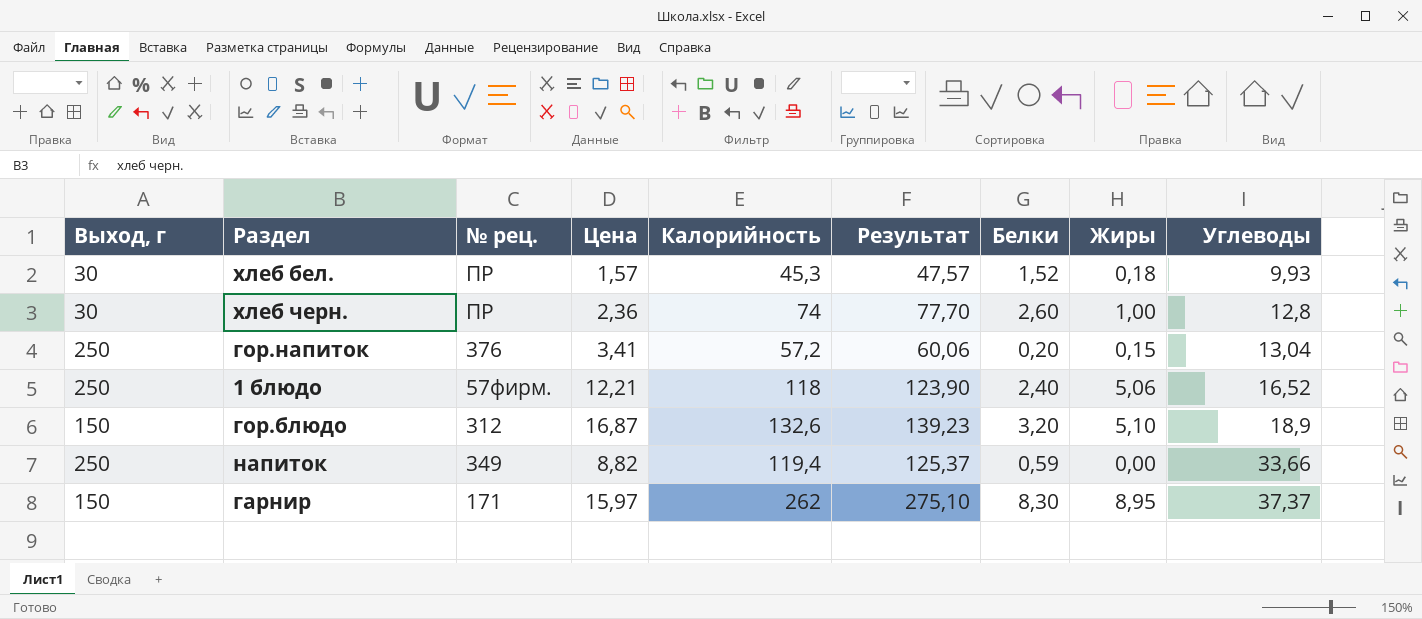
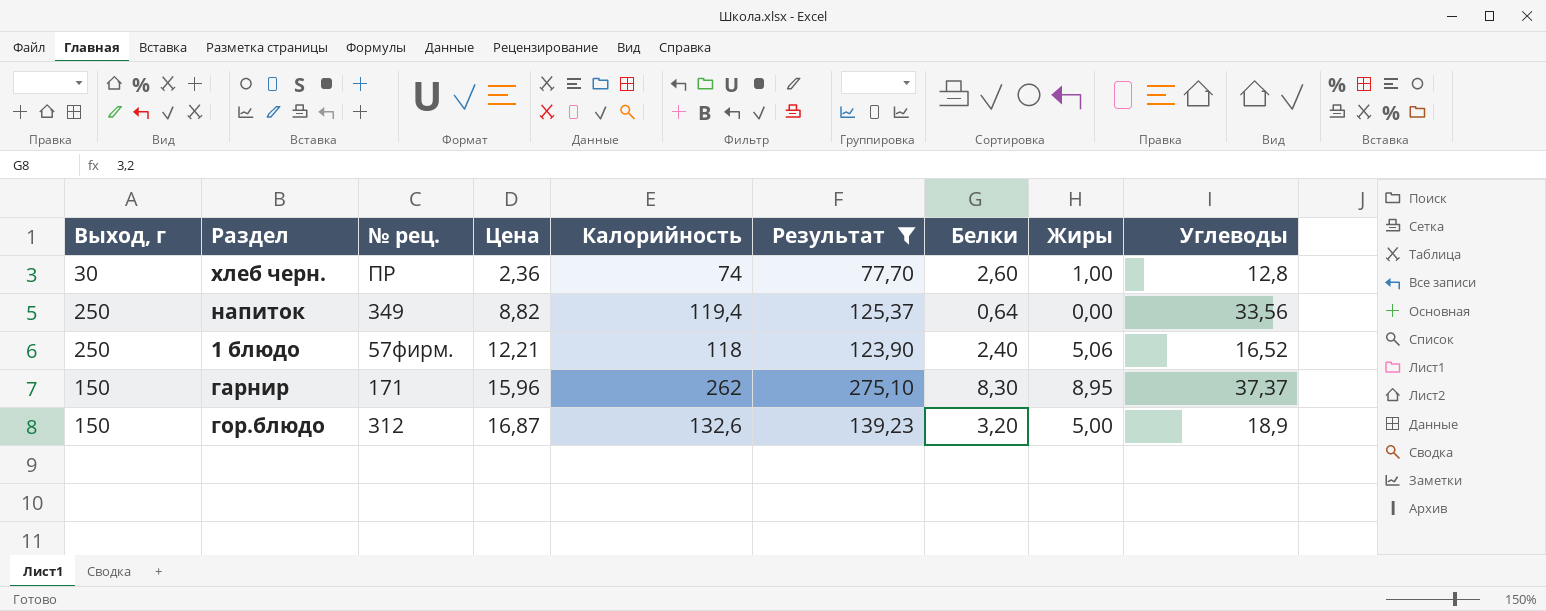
filter: none -> Результат >= 77,70
row order: Углеводы ascending -> Цена ascending
напиток | Белки: 0,59 -> 0,64
напиток | Углеводы: 33,66 -> 33,56
гарнир | Цена: 15,97 -> 15,96
гор.блюдо | Жиры: 5,10 -> 5,00

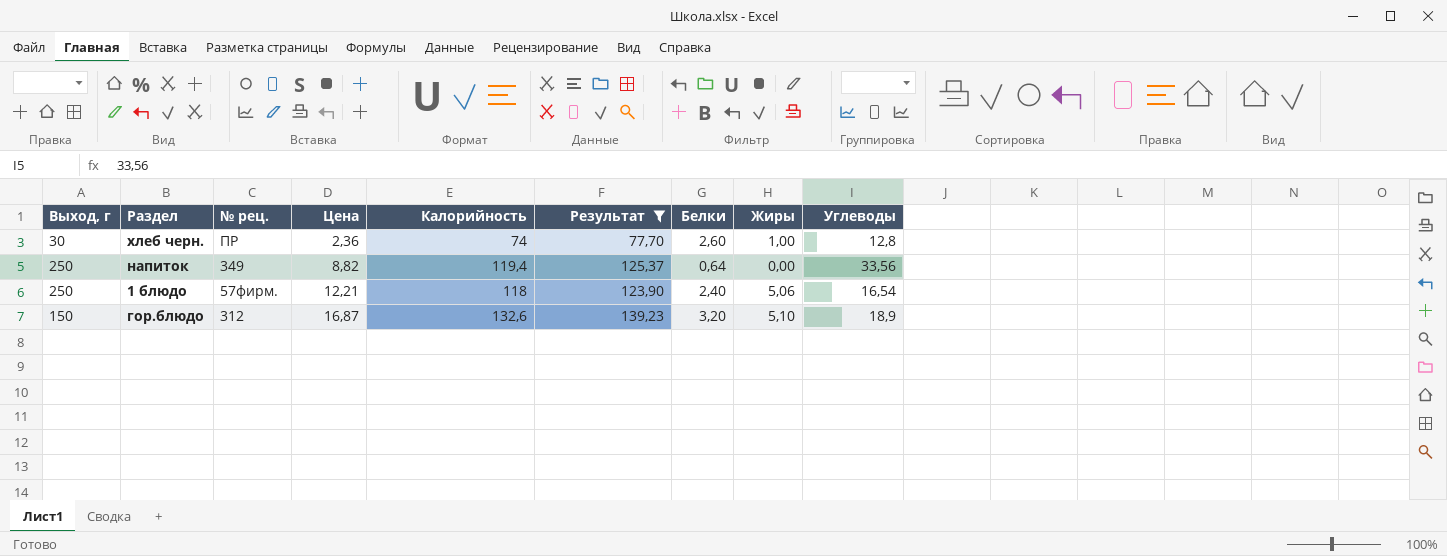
row гарнир: 150 | 171 | 15,96 | 262 | 275,10 | 8,30 | 8,95 | 37,37 -> none
1 блюдо | Углеводы: 16,52 -> 16,54
гор.блюдо | Жиры: 5,00 -> 5,10

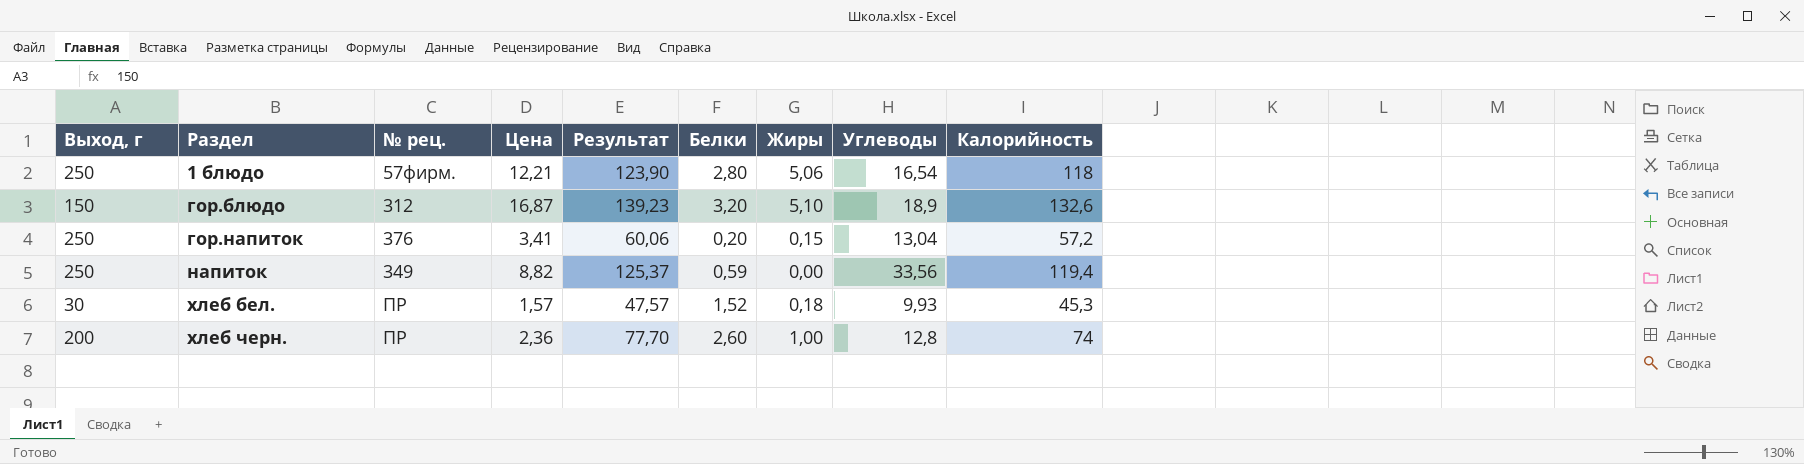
filter: Результат >= 77,70 -> none
row order: Цена ascending -> Раздел ascending
column Калорийность | position: 5 -> 9
1 блюдо | Белки: 2,40 -> 2,80
напиток | Белки: 0,64 -> 0,59
хлеб черн. | Выход, г: 30 -> 200

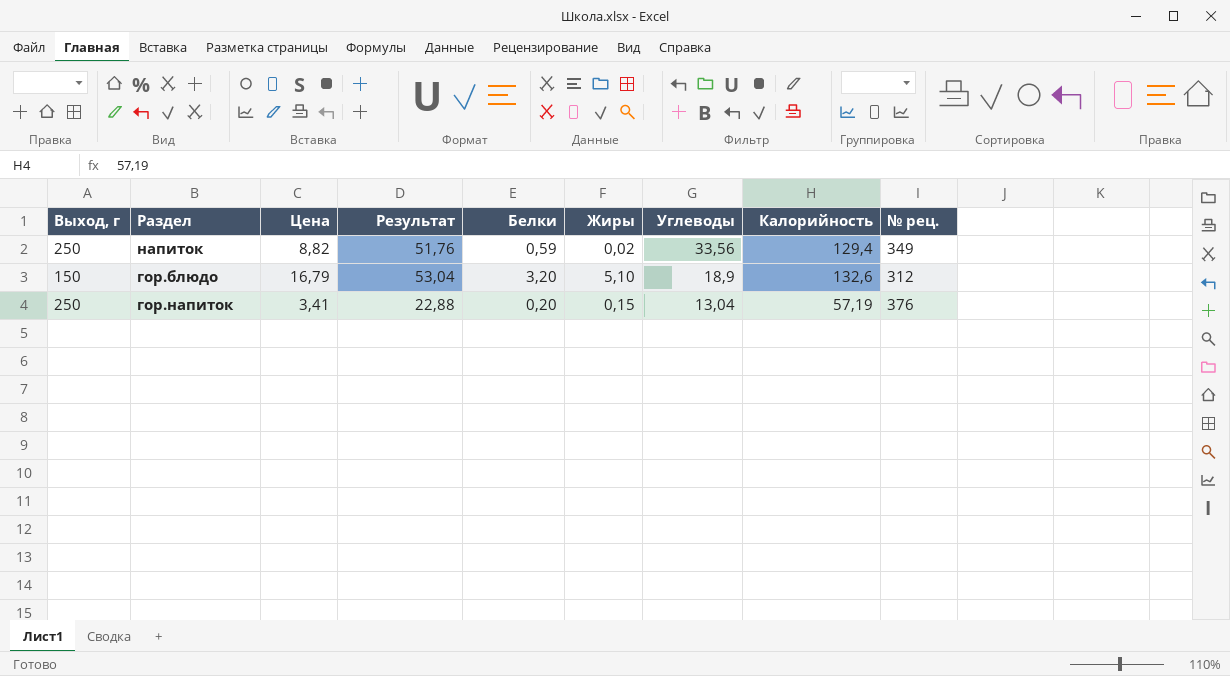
row order: Раздел ascending -> Углеводы descending
column Результат | formula: [Калорийность] * 1,05 -> [Калорийность] * 0,4
column № рец. | position: 3 -> 9
row 1 блюдо: 250 | 57фирм. | 12,21 | 123,90 | 2,80 | 5,06 | 16,54 | 118 -> none
row хлеб бел.: 30 | ПР | 1,57 | 47,57 | 1,52 | 0,18 | 9,93 | 45,3 -> none
row хлеб черн.: 200 | ПР | 2,36 | 77,70 | 2,60 | 1,00 | 12,8 | 74 -> none
напиток | Жиры: 0,00 -> 0,02
напиток | Калорийность: 119,4 -> 129,4
гор.блюдо | Цена: 16,87 -> 16,79
гор.напиток | Калорийность: 57,2 -> 57,19

